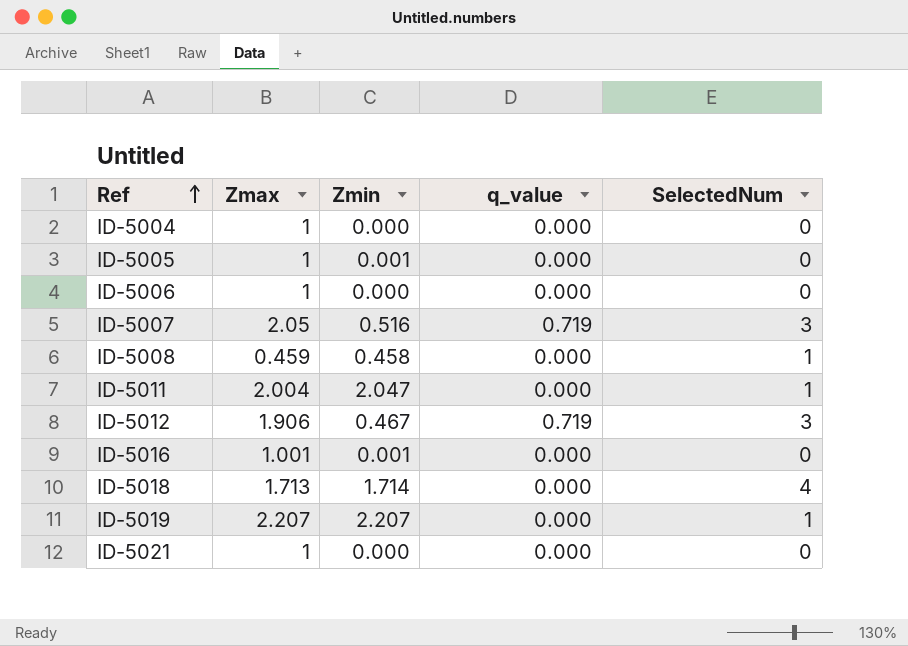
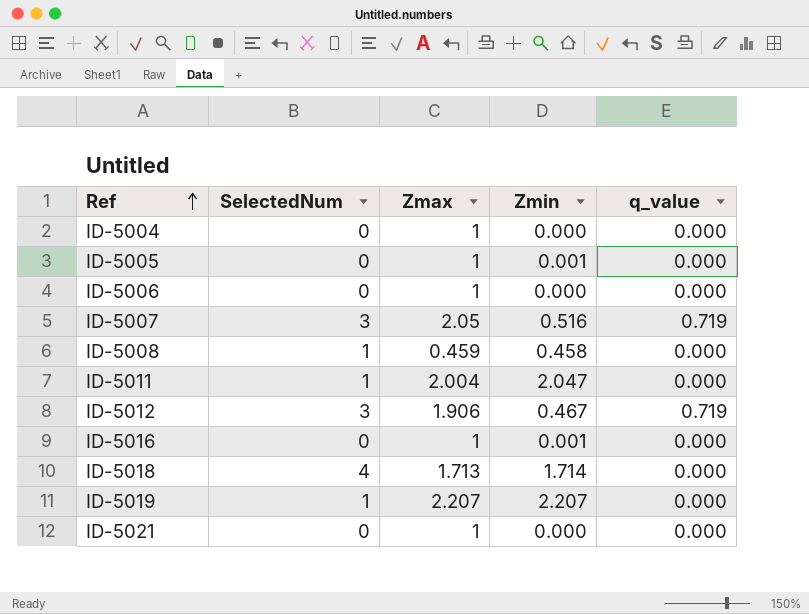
column SelectedNum | position: 5 -> 2
ID-5016 | Zmax: 1.001 -> 1

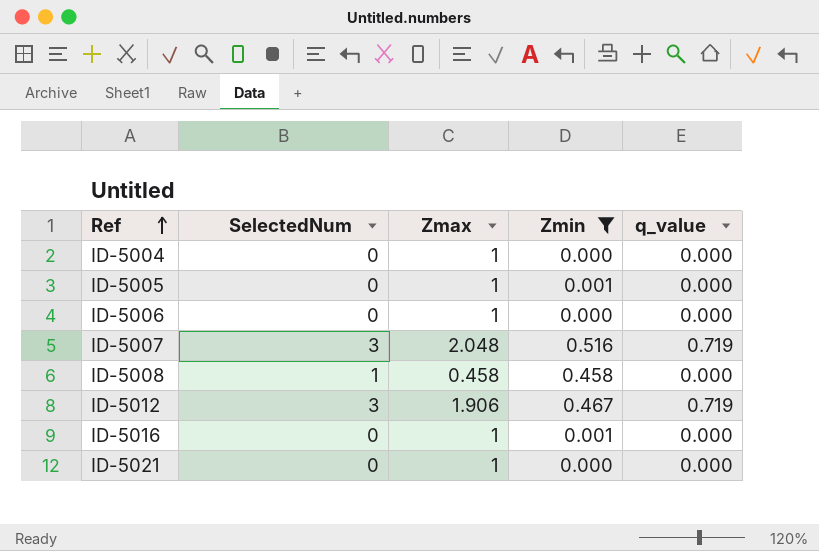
filter: none -> Zmin <= 0.516
ID-5007 | Zmax: 2.05 -> 2.048
ID-5008 | Zmax: 0.459 -> 0.458

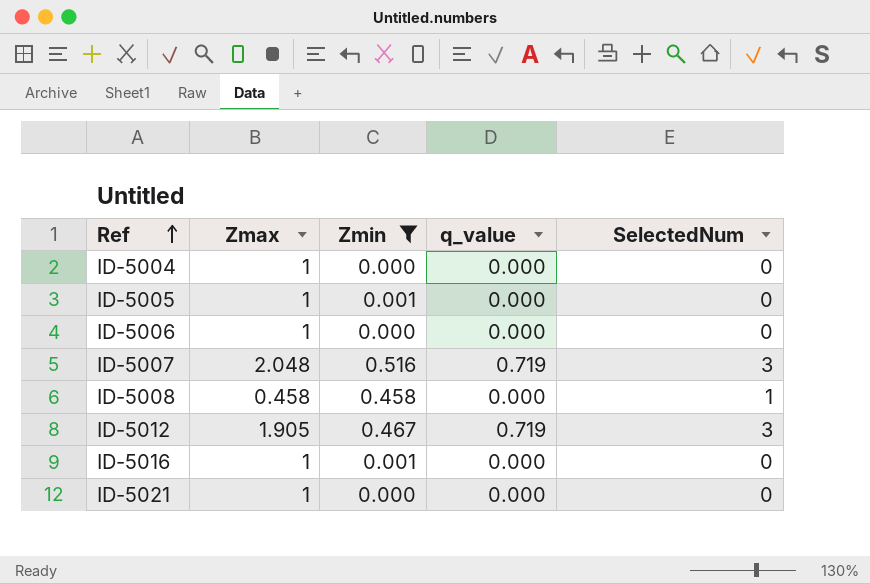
column SelectedNum | position: 2 -> 5
ID-5012 | Zmax: 1.906 -> 1.905

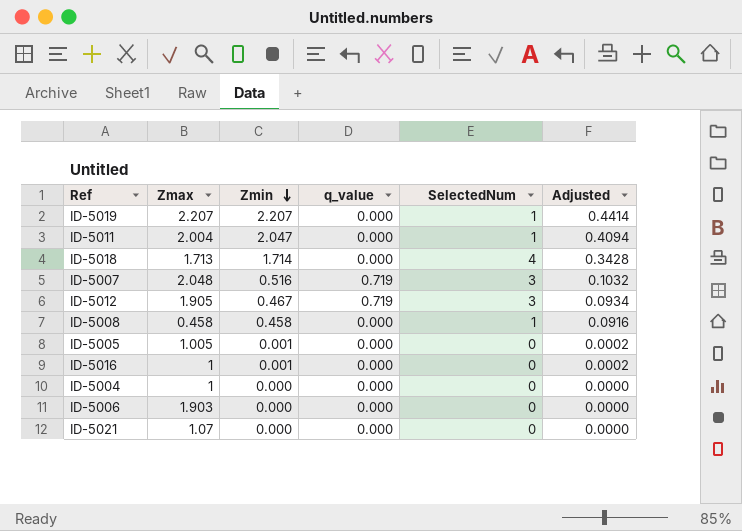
filter: Zmin <= 0.516 -> none
row order: Ref ascending -> Zmin descending
column Adjusted | formula: none -> [Zmin] * 0.2
ID-5005 | Zmax: 1 -> 1.005
ID-5006 | Zmax: 1 -> 1.903
ID-5021 | Zmax: 1 -> 1.07

